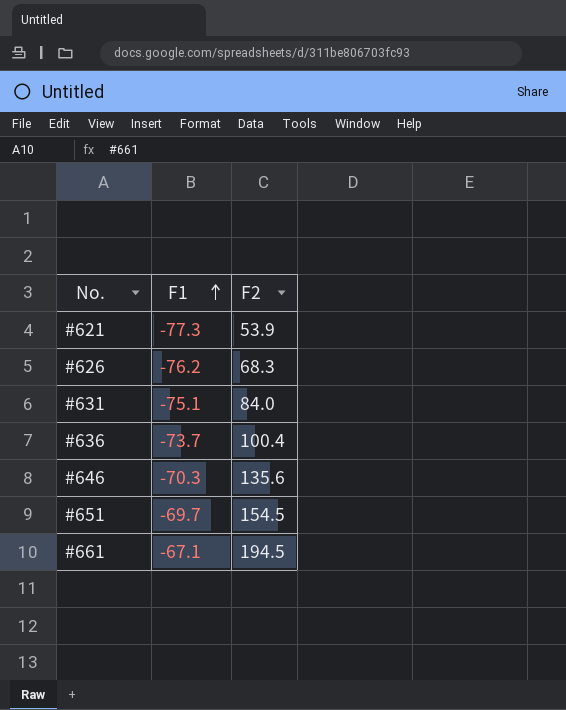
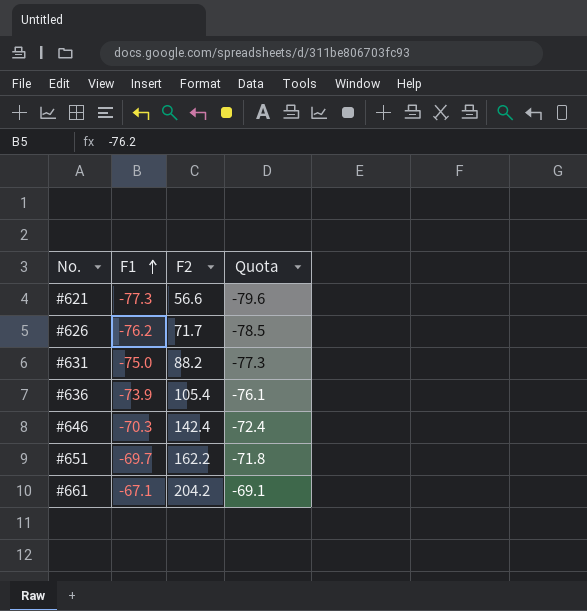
column Quota | formula: none -> [F1] * 1.03
#621 | F2: 53.9 -> 56.6
#626 | F2: 68.3 -> 71.7
#631 | F1: -75.1 -> -75.0
#631 | F2: 84.0 -> 88.2
#636 | F1: -73.7 -> -73.9
#636 | F2: 100.4 -> 105.4
#646 | F2: 135.6 -> 142.4
#651 | F2: 154.5 -> 162.2
#661 | F2: 194.5 -> 204.2

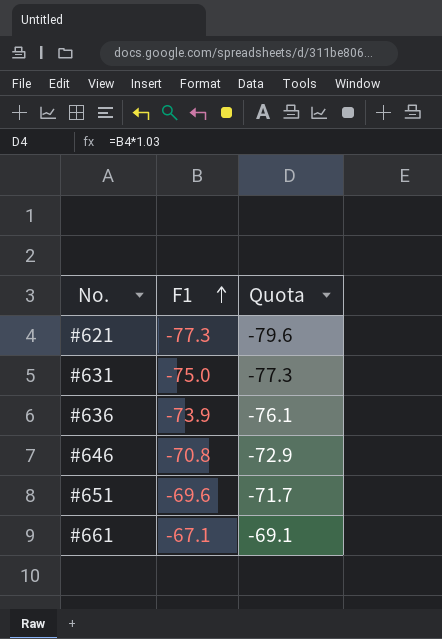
column F2 | position: 3 -> none
row #626: -76.2 | 71.7 | -78.5 -> none
#646 | F1: -70.3 -> -70.8
#646 | Quota: -72.4 -> -72.9
#651 | F1: -69.7 -> -69.6
#651 | Quota: -71.8 -> -71.7

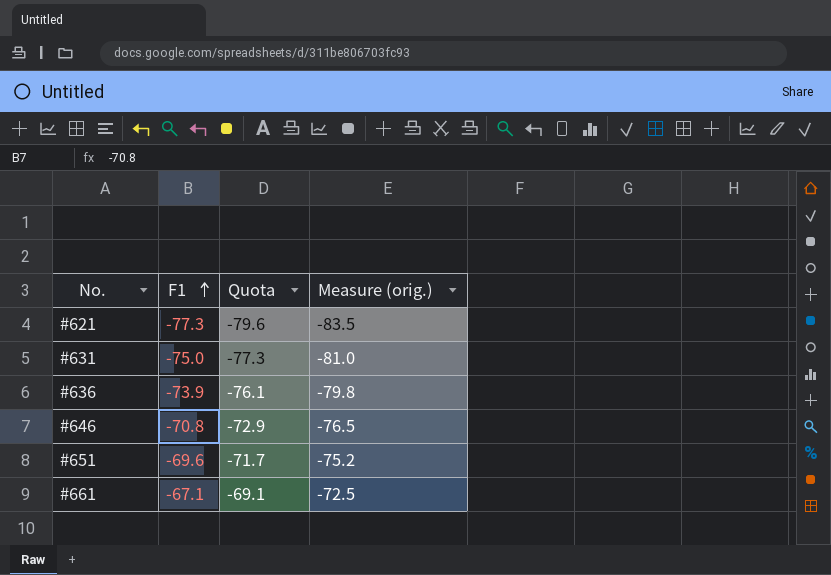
column Measure (orig.) | formula: none -> [F1] * 1.08

